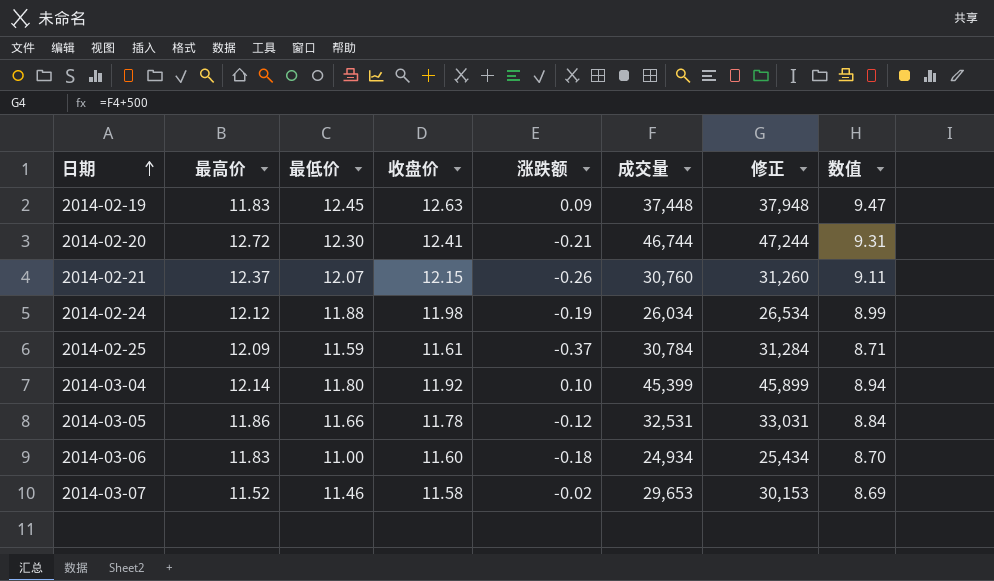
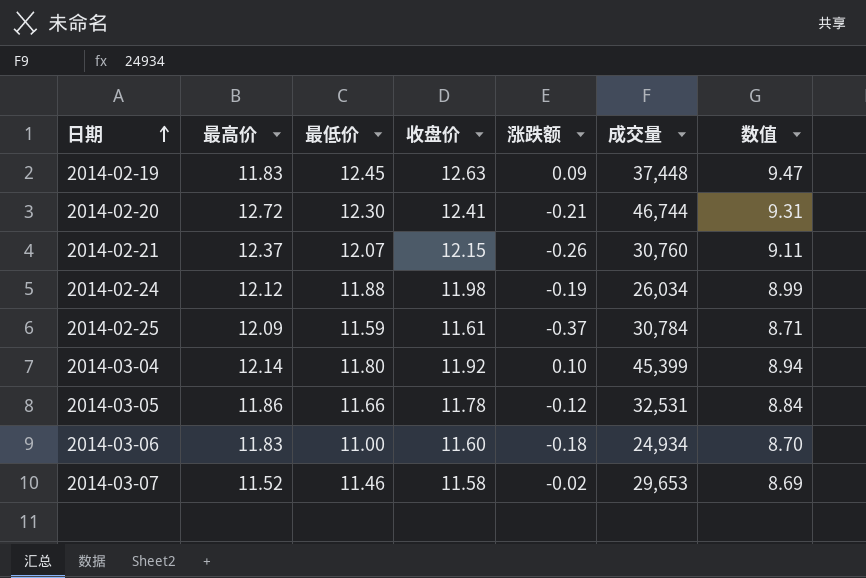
column 修正 | formula: [成交量] + 500 -> none

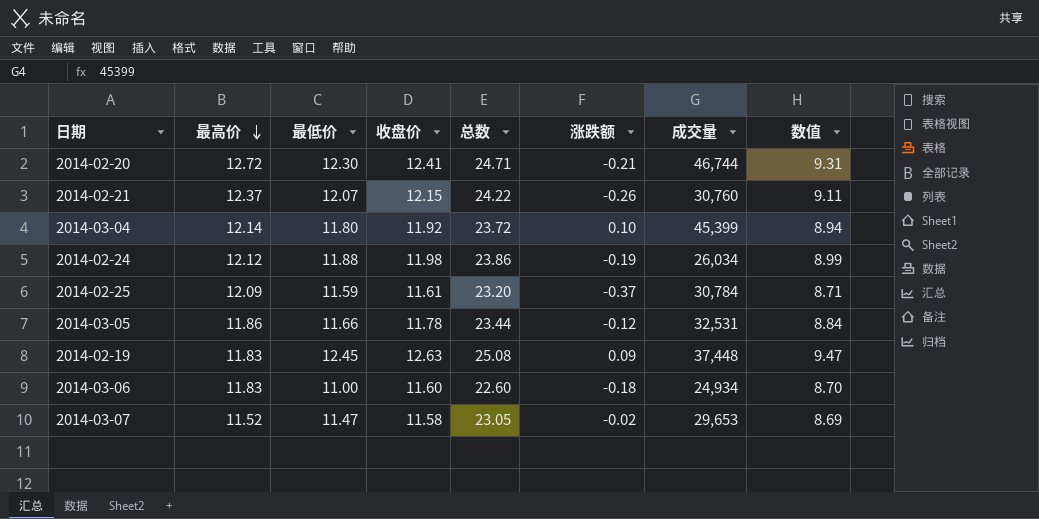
row order: 日期 ascending -> 最高价 descending
column 总数 | formula: none -> [最低价] + [收盘价]
2014-03-07 | 最低价: 11.46 -> 11.47

